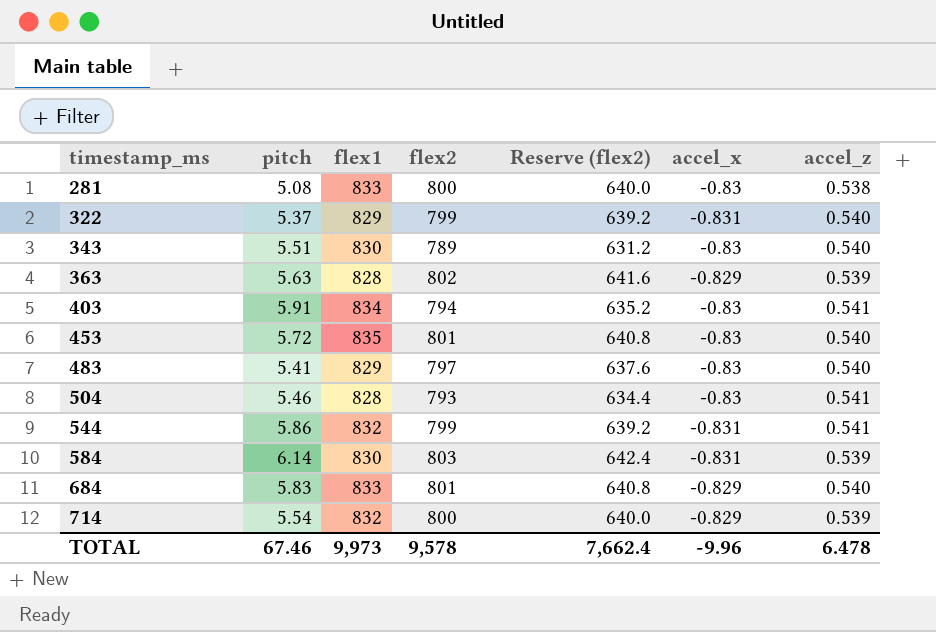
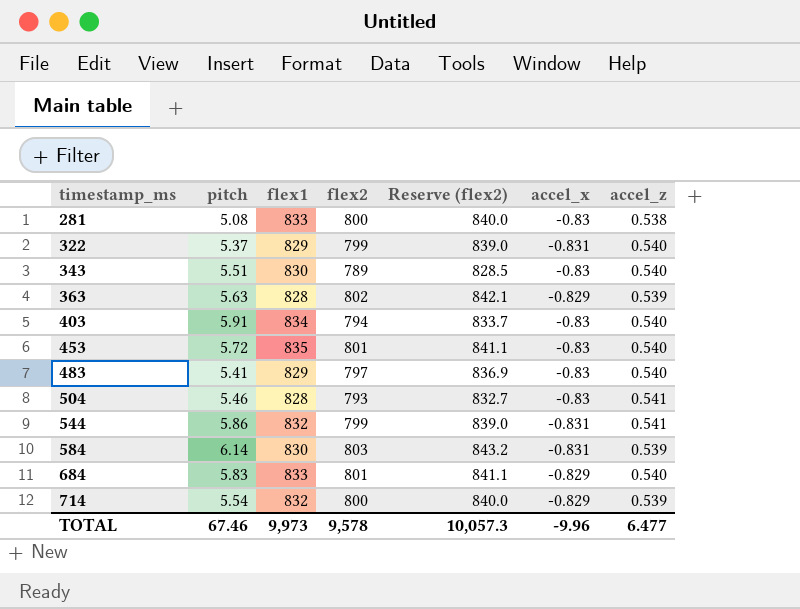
column Reserve (flex2) | formula: [flex2] * 0.8 -> [flex2] * 1.05
403 | accel_z: 0.541 -> 0.540
TOTAL | Reserve (flex2): 7,662.4 -> 10,057.3
TOTAL | accel_z: 6.478 -> 6.477

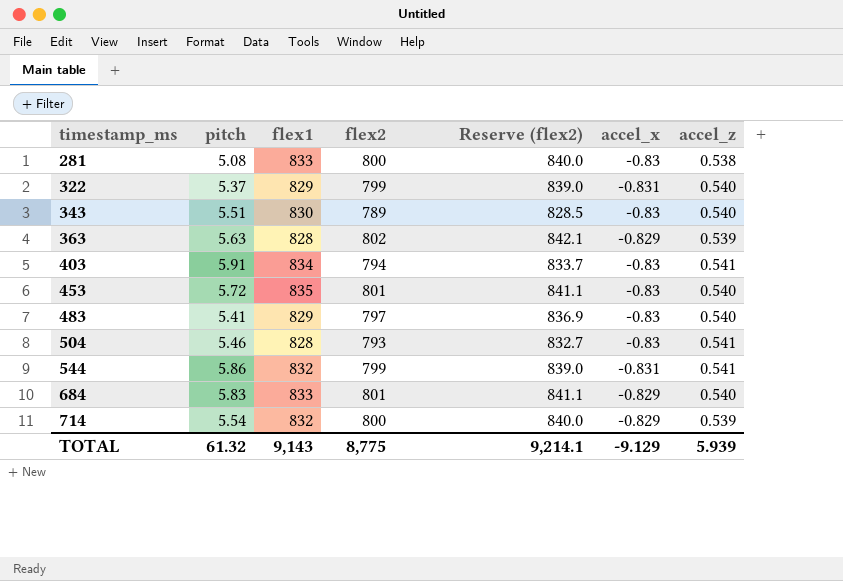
row 584: 6.14 | 830 | 803 | 843.2 | -0.831 | 0.539 -> none
403 | accel_z: 0.540 -> 0.541
TOTAL | pitch: 67.46 -> 61.32
TOTAL | flex1: 9,973 -> 9,143
TOTAL | flex2: 9,578 -> 8,775
TOTAL | Reserve (flex2): 10,057.3 -> 9,214.1
TOTAL | accel_x: -9.96 -> -9.129
TOTAL | accel_z: 6.477 -> 5.939

